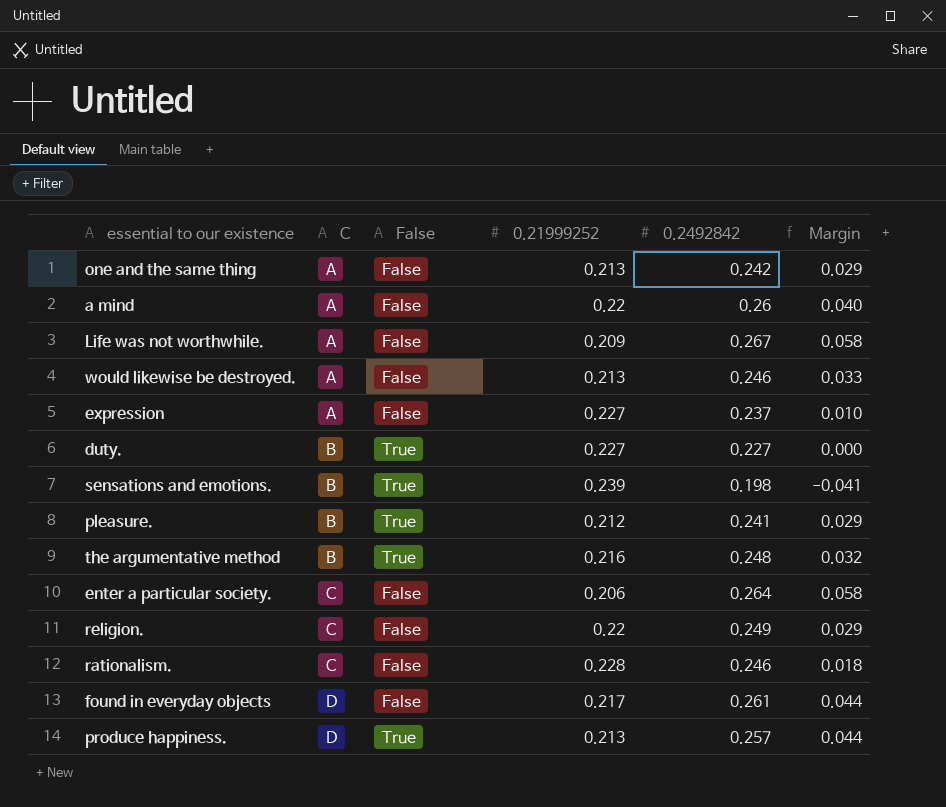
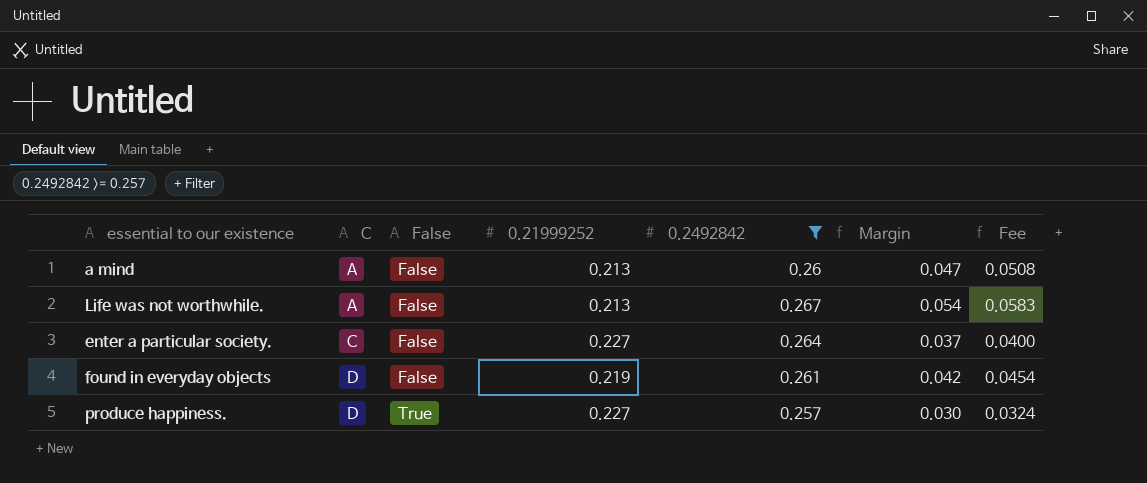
filter: none -> 0.2492842 >= 0.257
column Fee | formula: none -> [Margin] * 1.08
a mind | 0.21999252: 0.22 -> 0.213
a mind | Margin: 0.040 -> 0.047
Life was not worthwhile. | 0.21999252: 0.209 -> 0.213
Life was not worthwhile. | Margin: 0.058 -> 0.054
enter a particular society. | 0.21999252: 0.206 -> 0.227
enter a particular society. | Margin: 0.058 -> 0.037
found in everyday objects | 0.21999252: 0.217 -> 0.219
found in everyday objects | Margin: 0.044 -> 0.042
produce happiness. | 0.21999252: 0.213 -> 0.227
produce happiness. | Margin: 0.044 -> 0.030

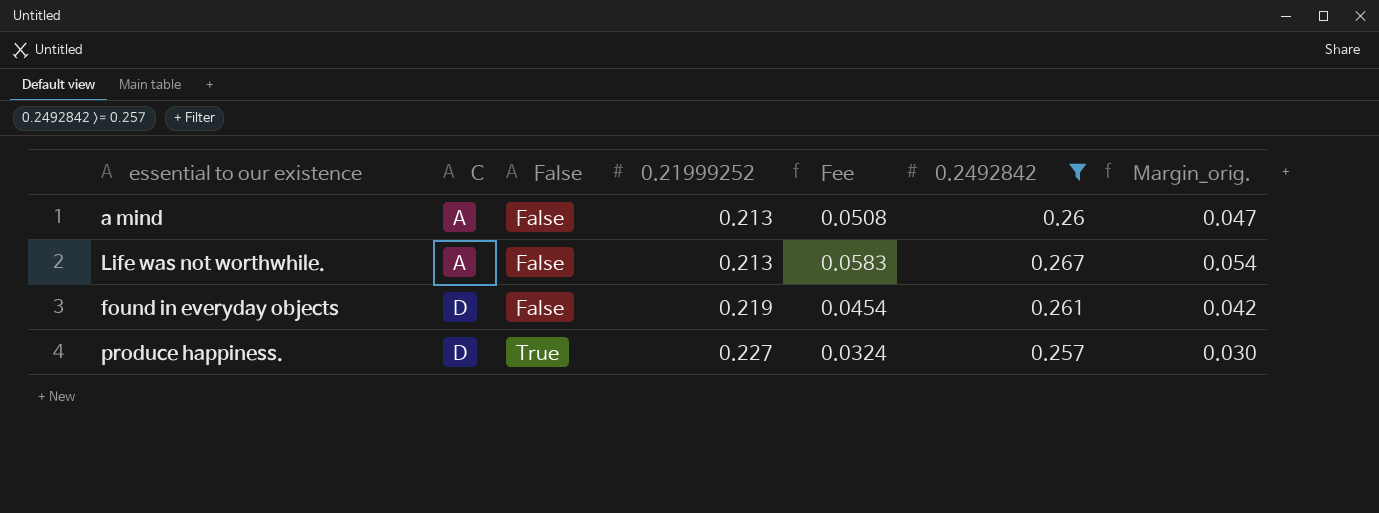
column Fee | position: 7 -> 5
column name: Margin -> Margin_orig.
row enter a particular society.: C | False | 0.227 | 0.264 | 0.037 | 0.0400 -> none

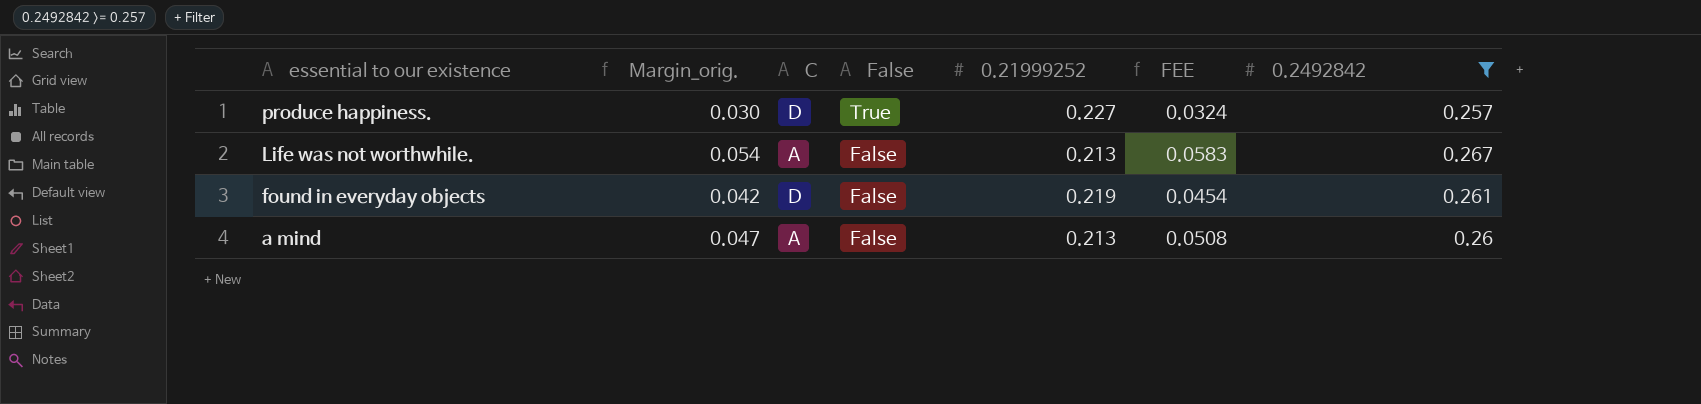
row order: C ascending -> essential to our existence descending
column Margin_orig. | position: 7 -> 2
column name: Fee -> FEE

